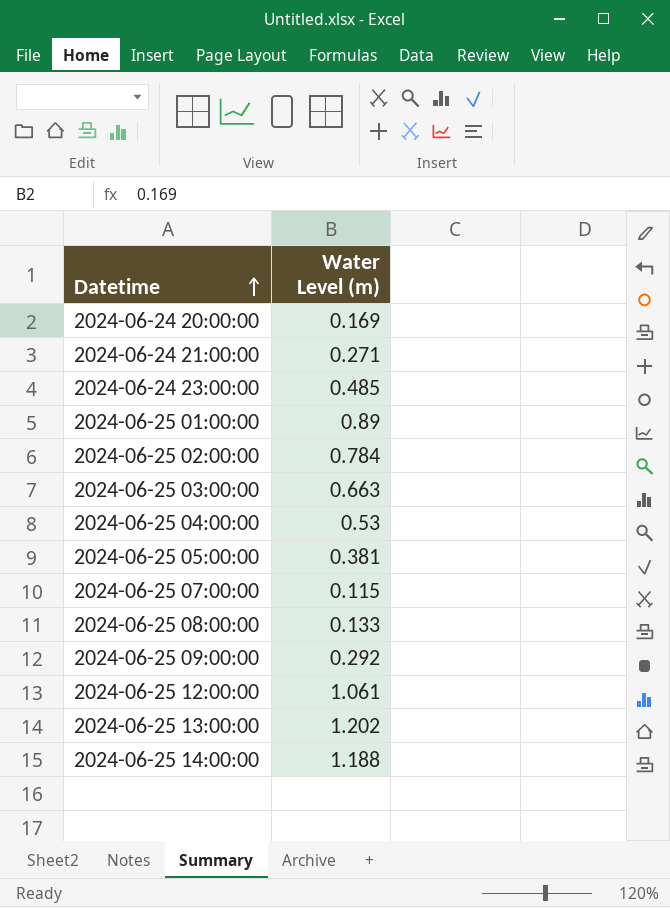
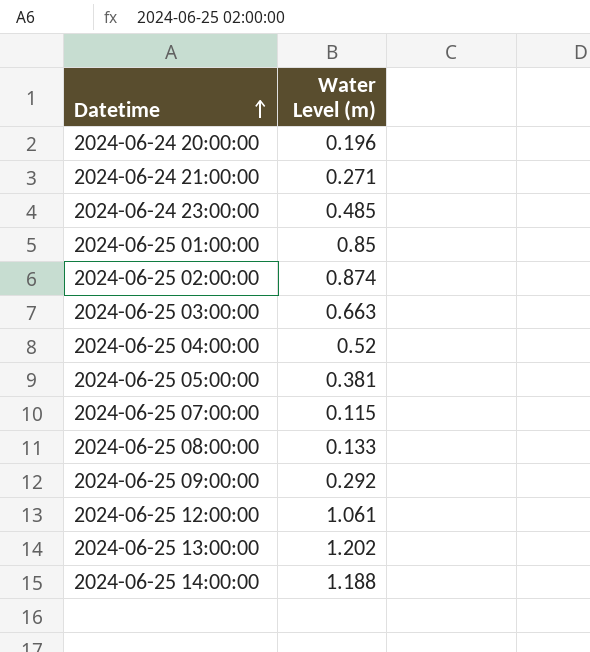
2024-06-24 20:00:00 | Water Level (m): 0.169 -> 0.196
2024-06-25 01:00:00 | Water Level (m): 0.89 -> 0.85
2024-06-25 02:00:00 | Water Level (m): 0.784 -> 0.874
2024-06-25 04:00:00 | Water Level (m): 0.53 -> 0.52

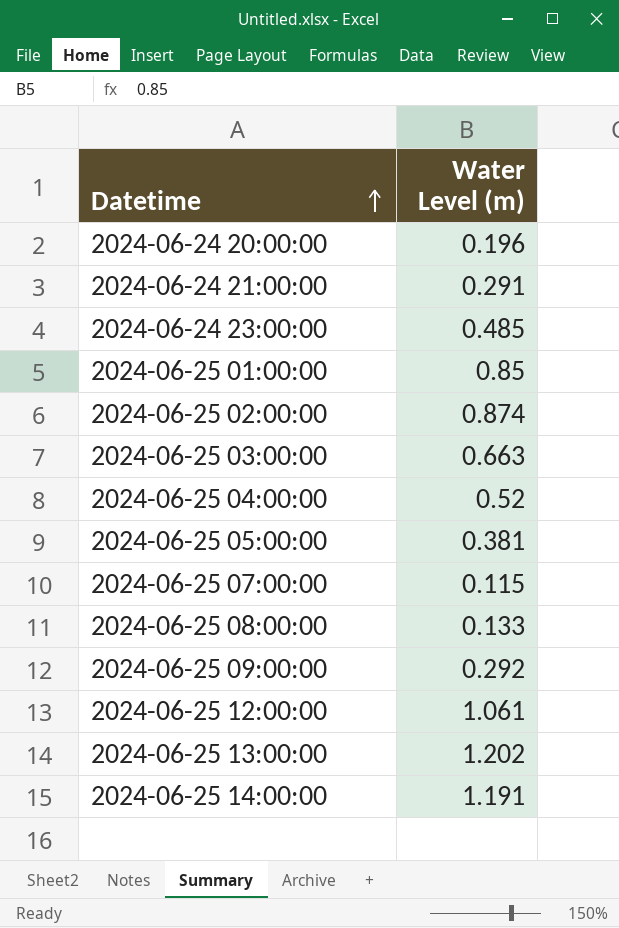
2024-06-24 21:00:00 | Water Level (m): 0.271 -> 0.291
2024-06-25 14:00:00 | Water Level (m): 1.188 -> 1.191

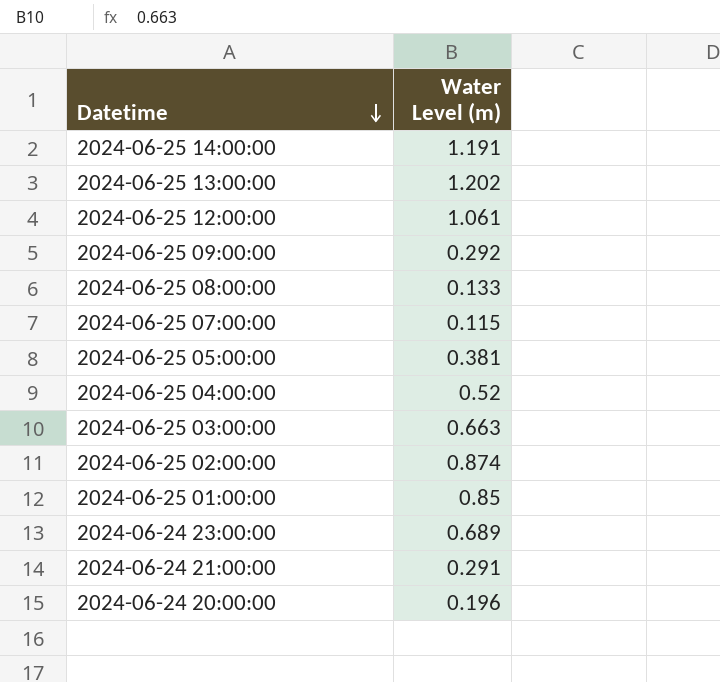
row order: Datetime ascending -> Datetime descending
2024-06-24 23:00:00 | Water Level (m): 0.485 -> 0.689

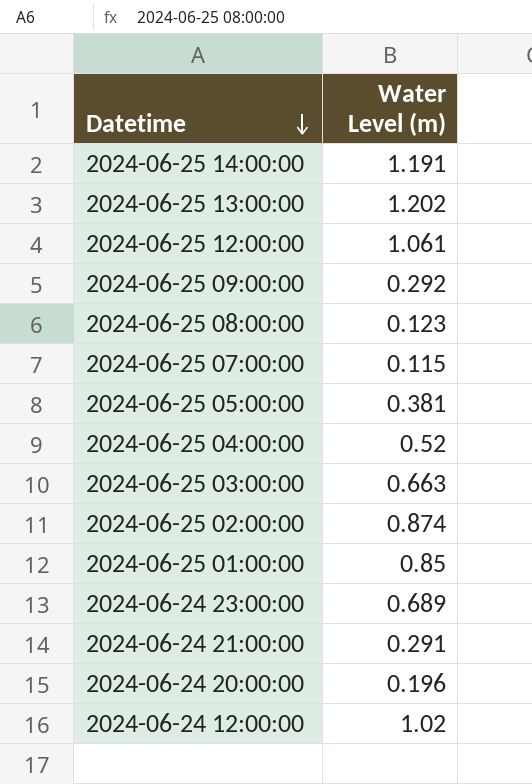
2024-06-25 08:00:00 | Water Level (m): 0.133 -> 0.123
row 2024-06-24 12:00:00: none -> 1.02

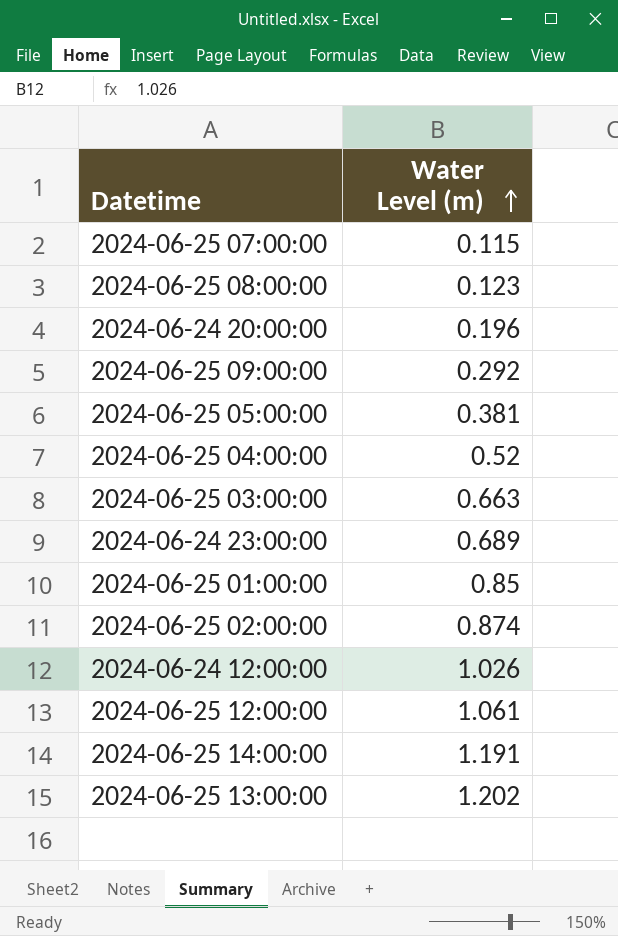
row order: Datetime descending -> Water Level (m) ascending
row 2024-06-24 21:00:00: 0.291 -> none
2024-06-24 12:00:00 | Water Level (m): 1.02 -> 1.026

